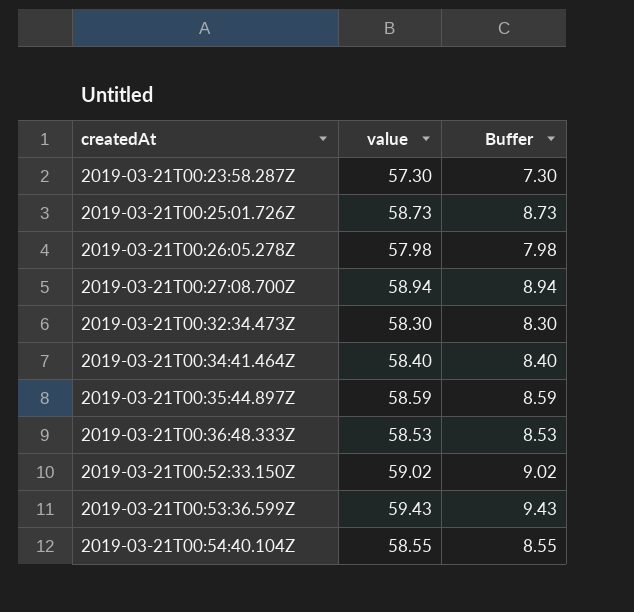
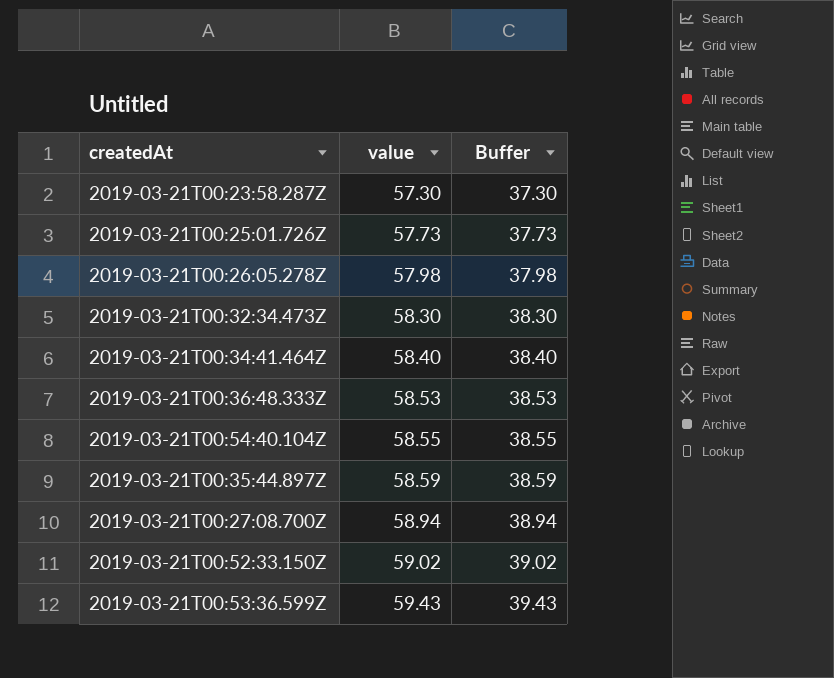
row order: createdAt ascending -> value ascending
column Buffer | formula: [value] - 50 -> [value] - 20
2019-03-21T00:25:01.726Z | value: 58.73 -> 57.73

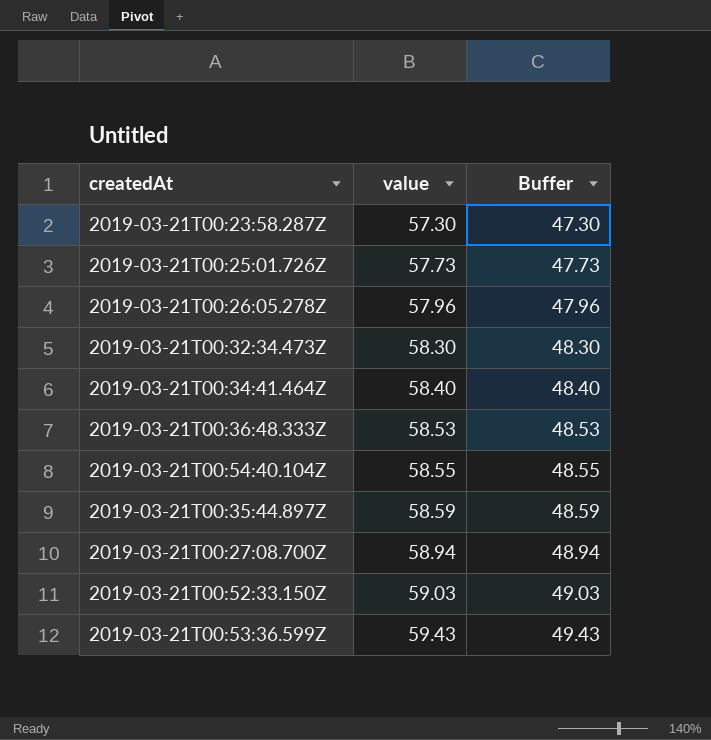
column Buffer | formula: [value] - 20 -> [value] - 10
2019-03-21T00:26:05.278Z | value: 57.98 -> 57.96
2019-03-21T00:52:33.150Z | value: 59.02 -> 59.03

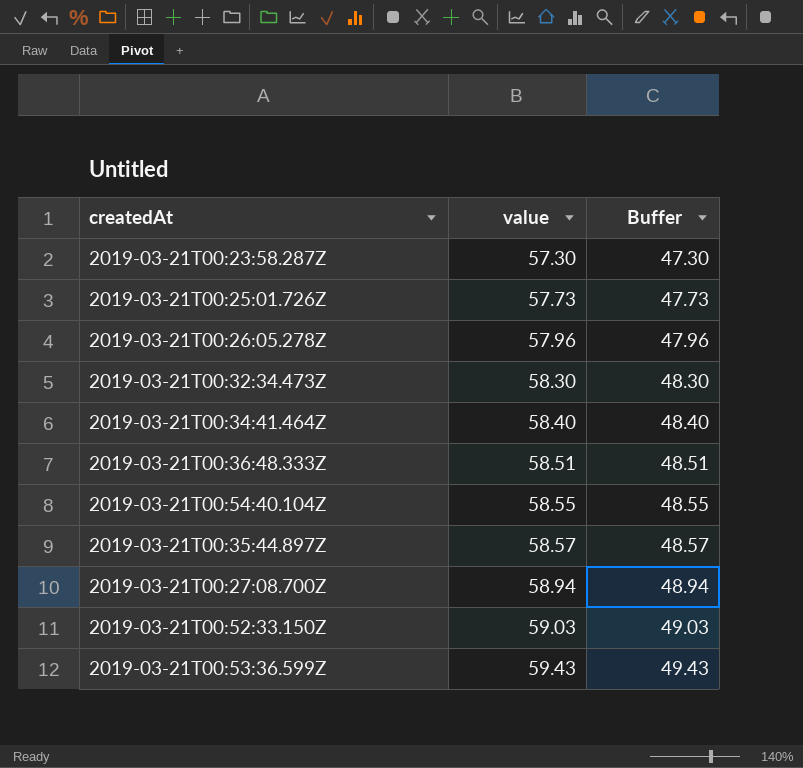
2019-03-21T00:36:48.333Z | value: 58.53 -> 58.51
2019-03-21T00:36:48.333Z | Buffer: 48.53 -> 48.51
2019-03-21T00:35:44.897Z | value: 58.59 -> 58.57
2019-03-21T00:35:44.897Z | Buffer: 48.59 -> 48.57

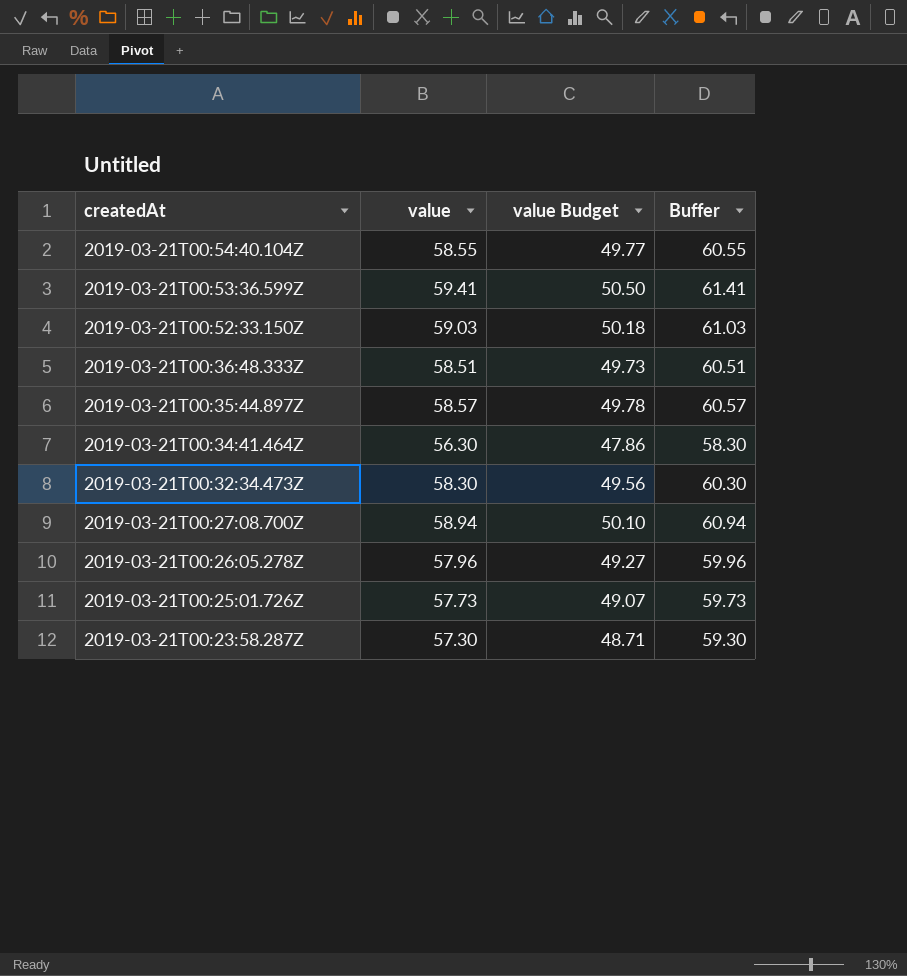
row order: value ascending -> createdAt descending
column value Budget | formula: none -> [value] * 0.85
column Buffer | formula: [value] - 10 -> [value] + 2
2019-03-21T00:53:36.599Z | value: 59.43 -> 59.41
2019-03-21T00:34:41.464Z | value: 58.40 -> 56.30

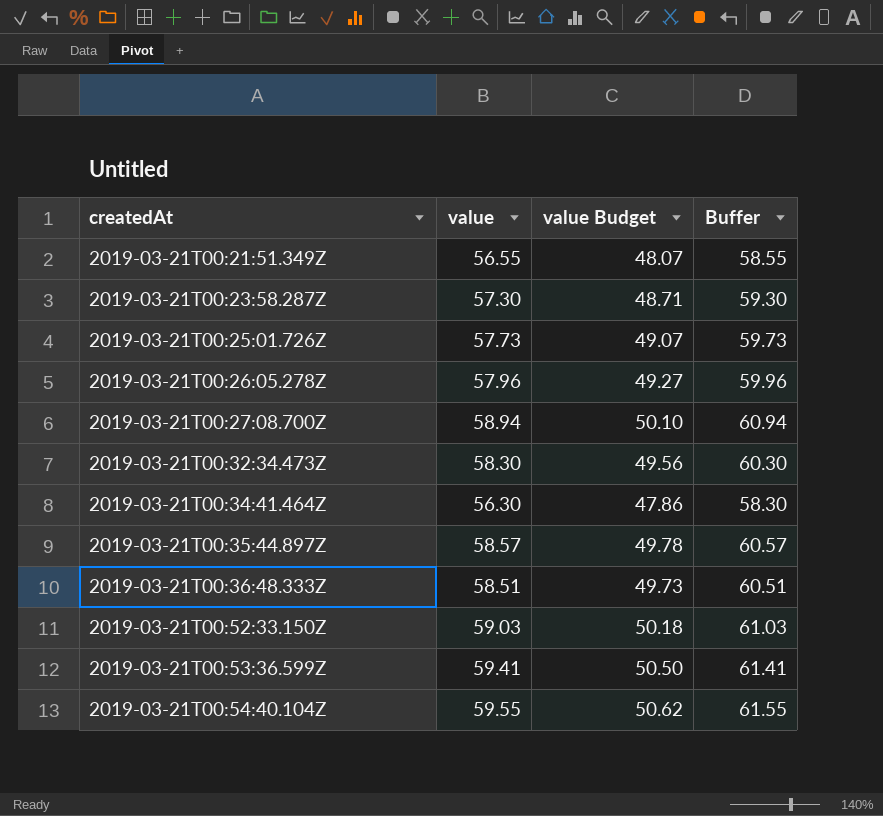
row order: createdAt descending -> createdAt ascending
row 2019-03-21T00:21:51.349Z: none -> 56.55 | 48.07 | 58.55
2019-03-21T00:54:40.104Z | value: 58.55 -> 59.55
2019-03-21T00:54:40.104Z | value Budget: 49.77 -> 50.62
2019-03-21T00:54:40.104Z | Buffer: 60.55 -> 61.55

